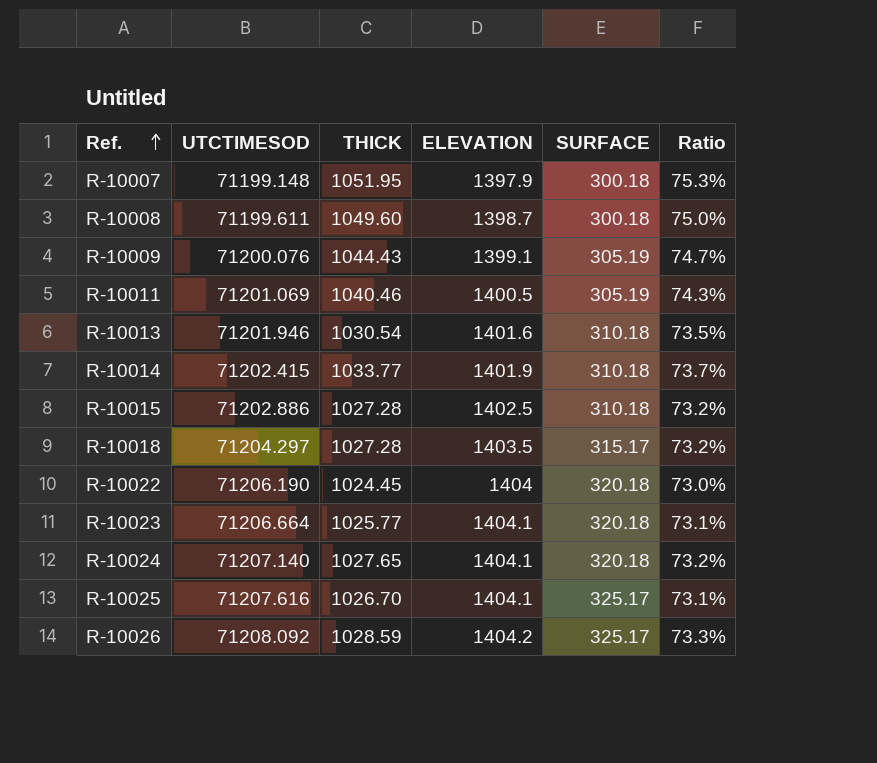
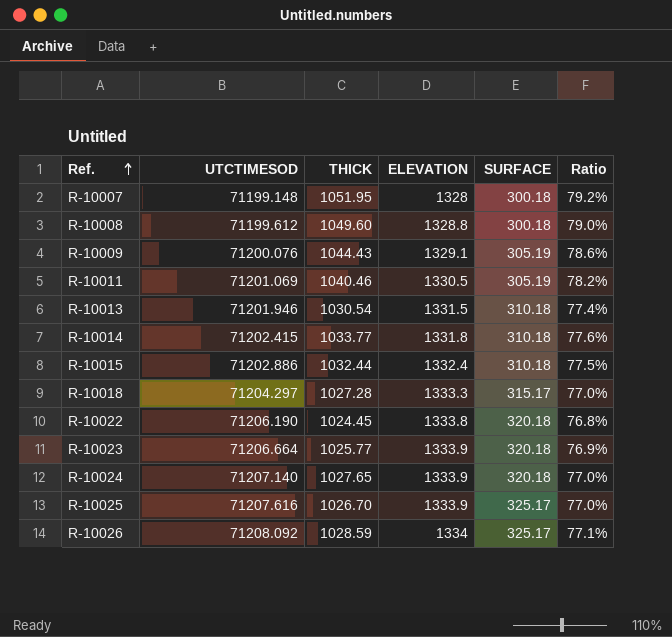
R-10007 | ELEVATION: 1397.9 -> 1328
R-10007 | Ratio: 75.3% -> 79.2%
R-10008 | UTCTIMESOD: 71199.611 -> 71199.612
R-10008 | ELEVATION: 1398.7 -> 1328.8
R-10008 | Ratio: 75.0% -> 79.0%
R-10009 | ELEVATION: 1399.1 -> 1329.1
R-10009 | Ratio: 74.7% -> 78.6%
R-10011 | ELEVATION: 1400.5 -> 1330.5
R-10011 | Ratio: 74.3% -> 78.2%
R-10013 | ELEVATION: 1401.6 -> 1331.5
R-10013 | Ratio: 73.5% -> 77.4%
R-10014 | ELEVATION: 1401.9 -> 1331.8
R-10014 | Ratio: 73.7% -> 77.6%
R-10015 | THICK: 1027.28 -> 1032.44
R-10015 | ELEVATION: 1402.5 -> 1332.4
R-10015 | Ratio: 73.2% -> 77.5%
R-10018 | ELEVATION: 1403.5 -> 1333.3
R-10018 | Ratio: 73.2% -> 77.0%
R-10022 | ELEVATION: 1404 -> 1333.8
R-10022 | Ratio: 73.0% -> 76.8%
R-10023 | ELEVATION: 1404.1 -> 1333.9
R-10023 | Ratio: 73.1% -> 76.9%
R-10024 | ELEVATION: 1404.1 -> 1333.9
R-10024 | Ratio: 73.2% -> 77.0%
R-10025 | ELEVATION: 1404.1 -> 1333.9
R-10025 | Ratio: 73.1% -> 77.0%
R-10026 | ELEVATION: 1404.2 -> 1334
R-10026 | Ratio: 73.3% -> 77.1%

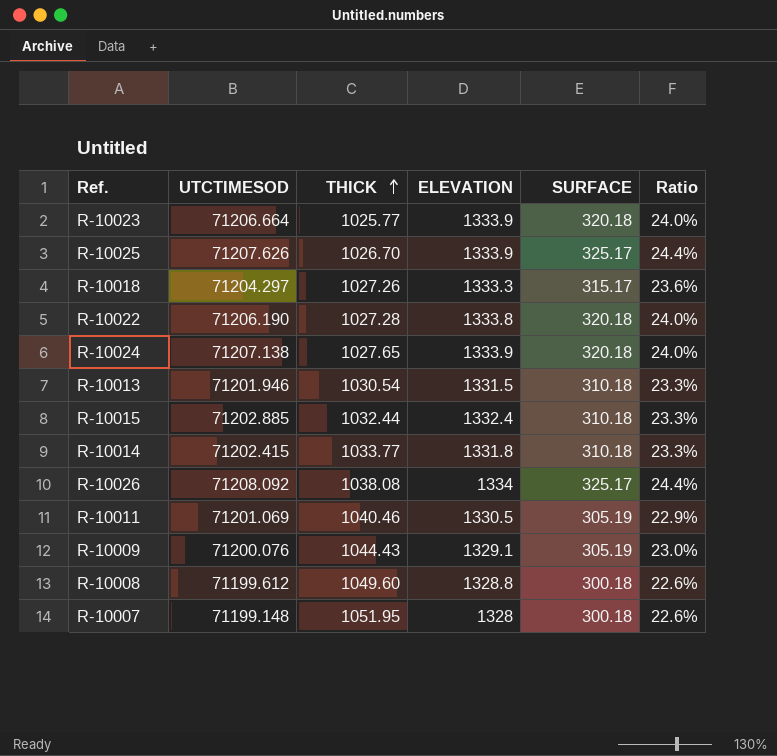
row order: Ref. ascending -> THICK ascending
column Ratio | formula: [THICK] / [ELEVATION] -> [SURFACE] / [ELEVATION]
R-10025 | UTCTIMESOD: 71207.616 -> 71207.626
R-10018 | THICK: 1027.28 -> 1027.26
R-10022 | THICK: 1024.45 -> 1027.28
R-10024 | UTCTIMESOD: 71207.140 -> 71207.138
R-10015 | UTCTIMESOD: 71202.886 -> 71202.885
R-10026 | THICK: 1028.59 -> 1038.08

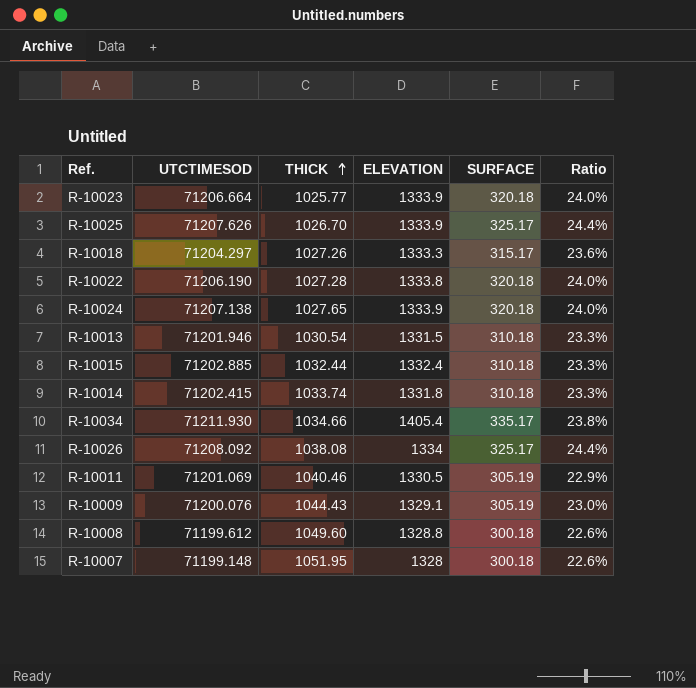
R-10014 | THICK: 1033.77 -> 1033.74
row R-10034: none -> 71211.930 | 1034.66 | 1405.4 | 335.17 | 23.8%

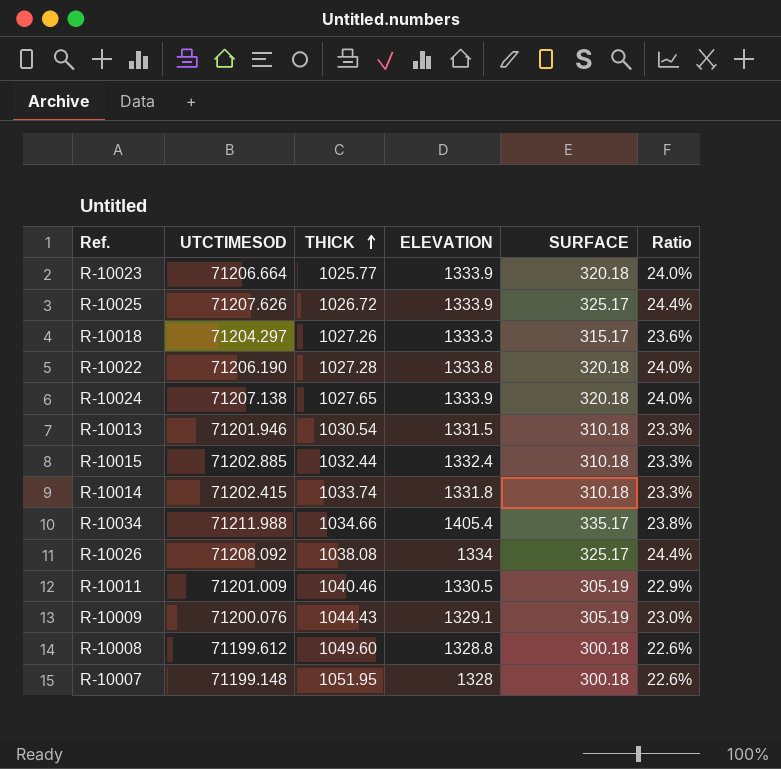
R-10025 | THICK: 1026.70 -> 1026.72
R-10034 | UTCTIMESOD: 71211.930 -> 71211.988
R-10011 | UTCTIMESOD: 71201.069 -> 71201.009

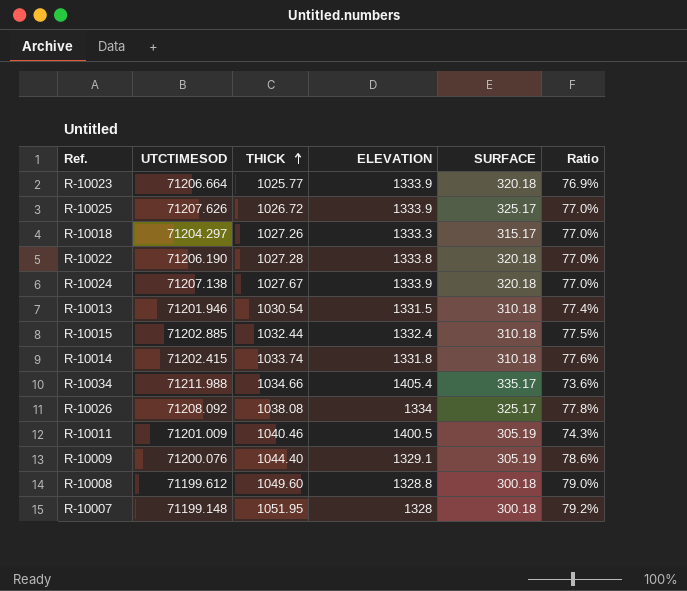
column Ratio | formula: [SURFACE] / [ELEVATION] -> [THICK] / [ELEVATION]
R-10024 | THICK: 1027.65 -> 1027.67
R-10011 | ELEVATION: 1330.5 -> 1400.5
R-10009 | THICK: 1044.43 -> 1044.40

